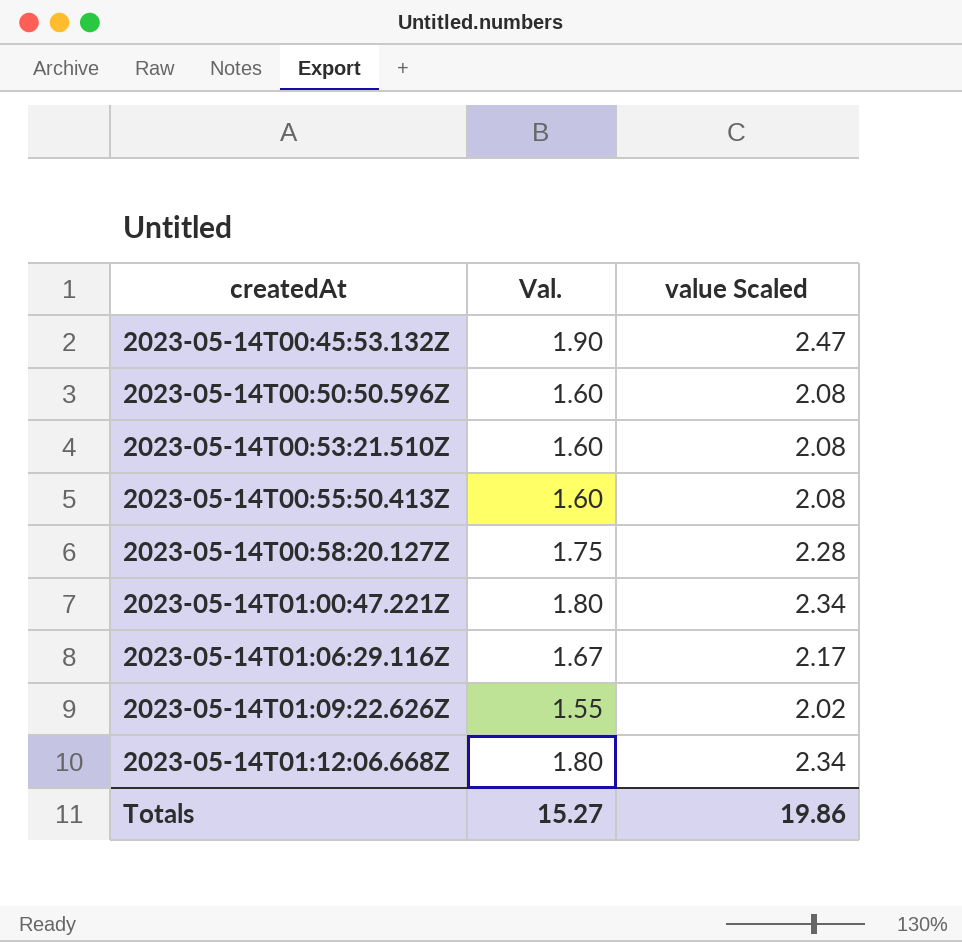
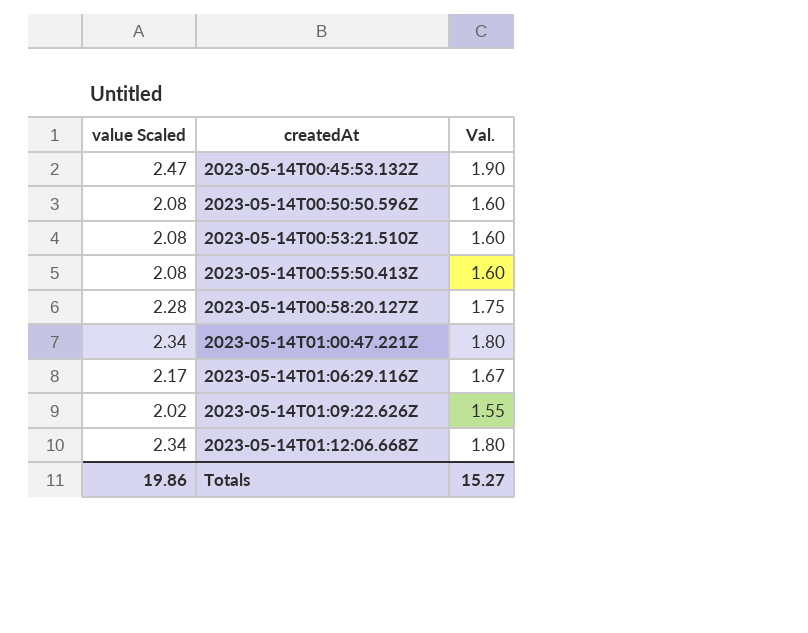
column value Scaled | position: 3 -> 1

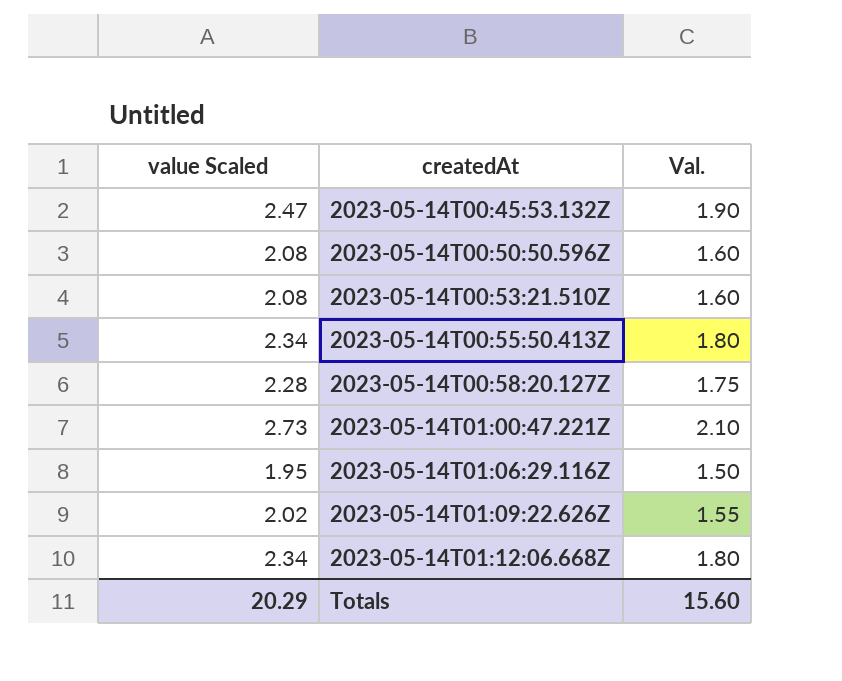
2023-05-14T00:55:50.413Z | value Scaled: 2.08 -> 2.34
2023-05-14T00:55:50.413Z | Val.: 1.60 -> 1.80
2023-05-14T01:00:47.221Z | value Scaled: 2.34 -> 2.73
2023-05-14T01:00:47.221Z | Val.: 1.80 -> 2.10
2023-05-14T01:06:29.116Z | value Scaled: 2.17 -> 1.95
2023-05-14T01:06:29.116Z | Val.: 1.67 -> 1.50
Totals | value Scaled: 19.86 -> 20.29
Totals | Val.: 15.27 -> 15.60

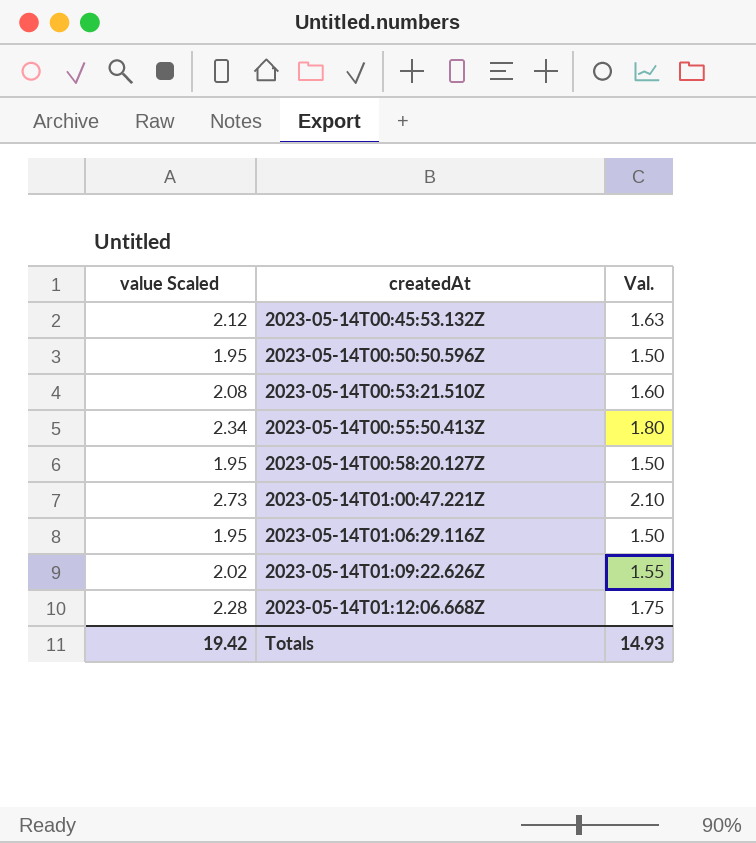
2023-05-14T00:45:53.132Z | value Scaled: 2.47 -> 2.12
2023-05-14T00:45:53.132Z | Val.: 1.90 -> 1.63
2023-05-14T00:50:50.596Z | value Scaled: 2.08 -> 1.95
2023-05-14T00:50:50.596Z | Val.: 1.60 -> 1.50
2023-05-14T00:58:20.127Z | value Scaled: 2.28 -> 1.95
2023-05-14T00:58:20.127Z | Val.: 1.75 -> 1.50
2023-05-14T01:12:06.668Z | value Scaled: 2.34 -> 2.28
2023-05-14T01:12:06.668Z | Val.: 1.80 -> 1.75
Totals | value Scaled: 20.29 -> 19.42
Totals | Val.: 15.60 -> 14.93

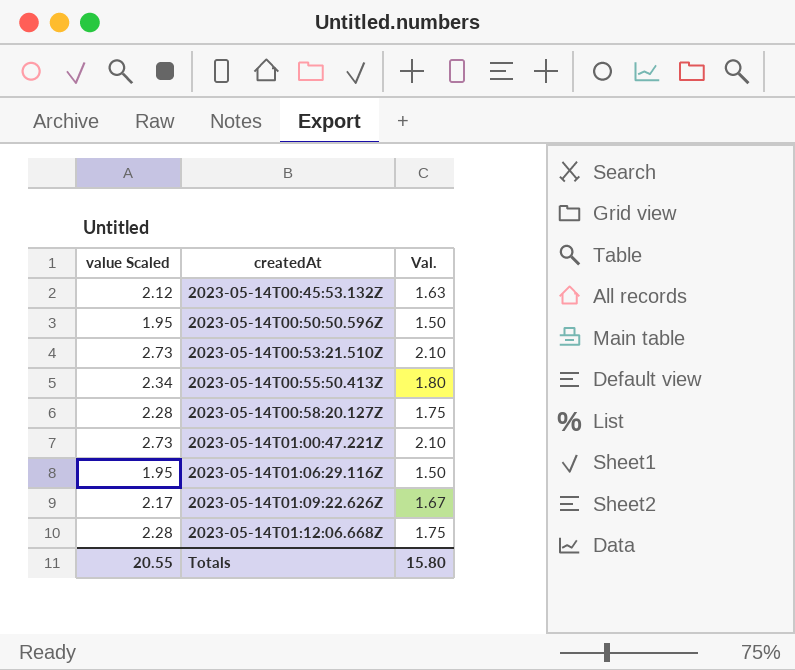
2023-05-14T00:53:21.510Z | value Scaled: 2.08 -> 2.73
2023-05-14T00:53:21.510Z | Val.: 1.60 -> 2.10
2023-05-14T00:58:20.127Z | value Scaled: 1.95 -> 2.28
2023-05-14T00:58:20.127Z | Val.: 1.50 -> 1.75
2023-05-14T01:09:22.626Z | value Scaled: 2.02 -> 2.17
2023-05-14T01:09:22.626Z | Val.: 1.55 -> 1.67
Totals | value Scaled: 19.42 -> 20.55
Totals | Val.: 14.93 -> 15.80

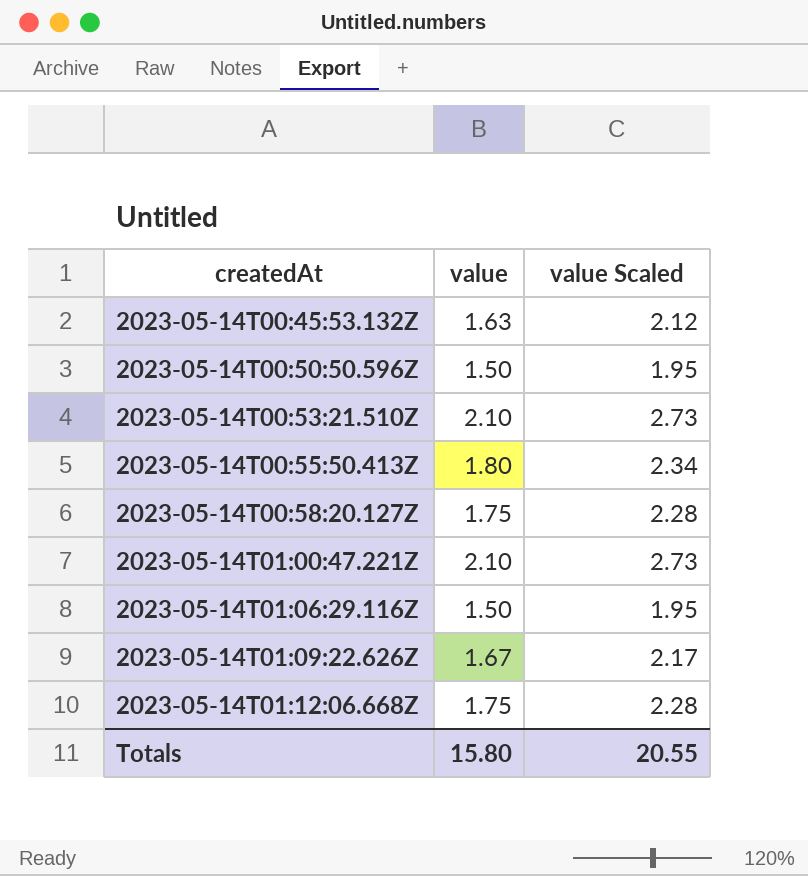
column name: Val. -> value
column value Scaled | position: 1 -> 3

